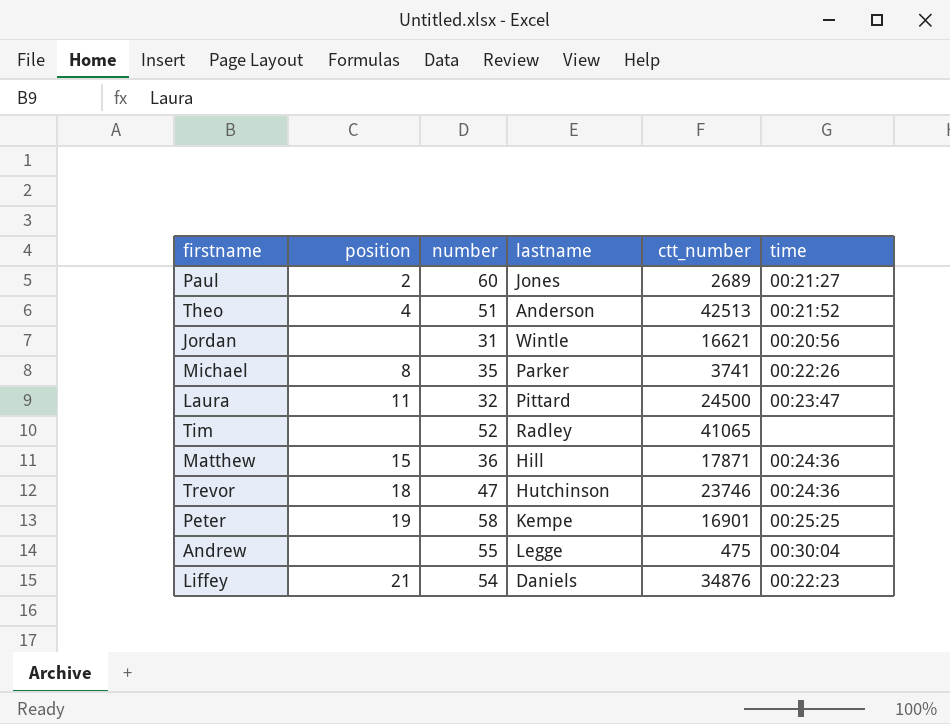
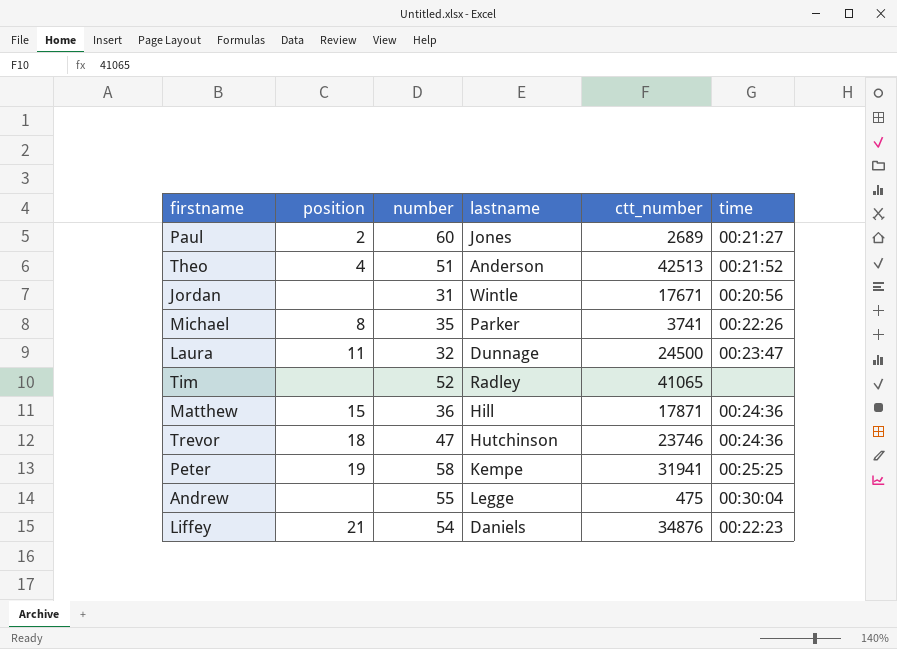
Jordan | ctt_number: 16621 -> 17671
Laura | lastname: Pittard -> Dunnage
Peter | ctt_number: 16901 -> 31941

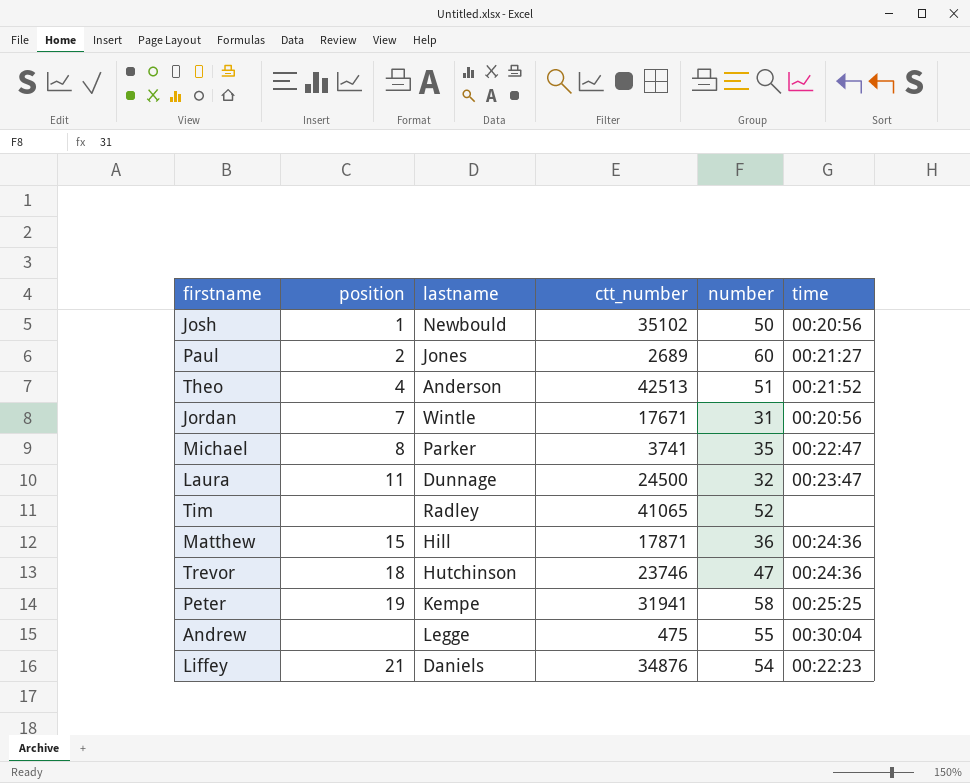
column number | position: 3 -> 5
row Josh: none -> 1 | Newbould | 35102 | 50 | 00:20:56
Jordan | position: none -> 7
Michael | time: 00:22:26 -> 00:22:47

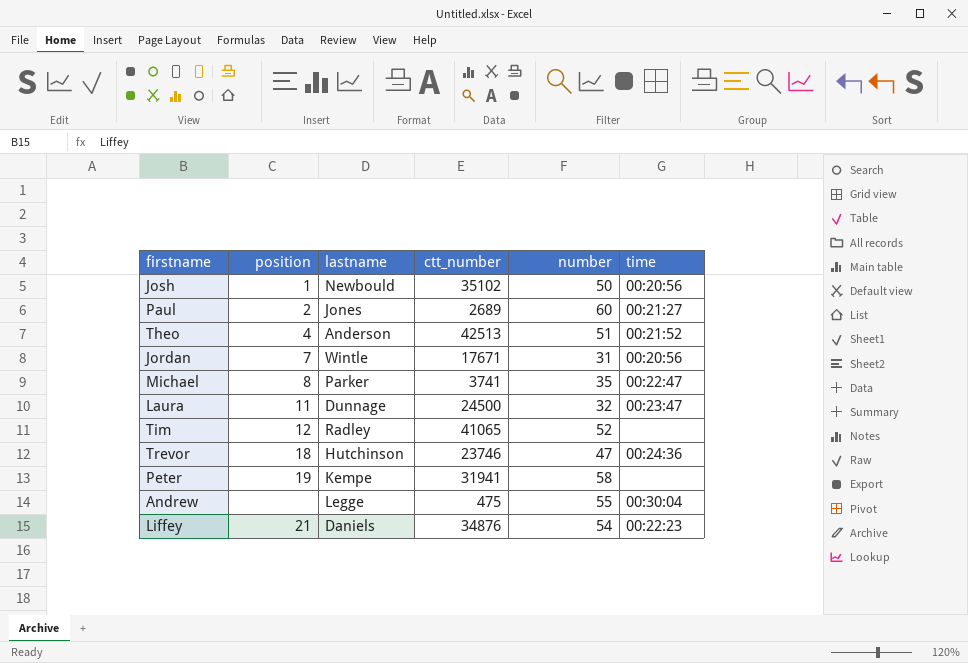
row Matthew: 15 | Hill | 17871 | 36 | 00:24:36 -> none
Tim | position: none -> 12
Peter | time: 00:25:25 -> none

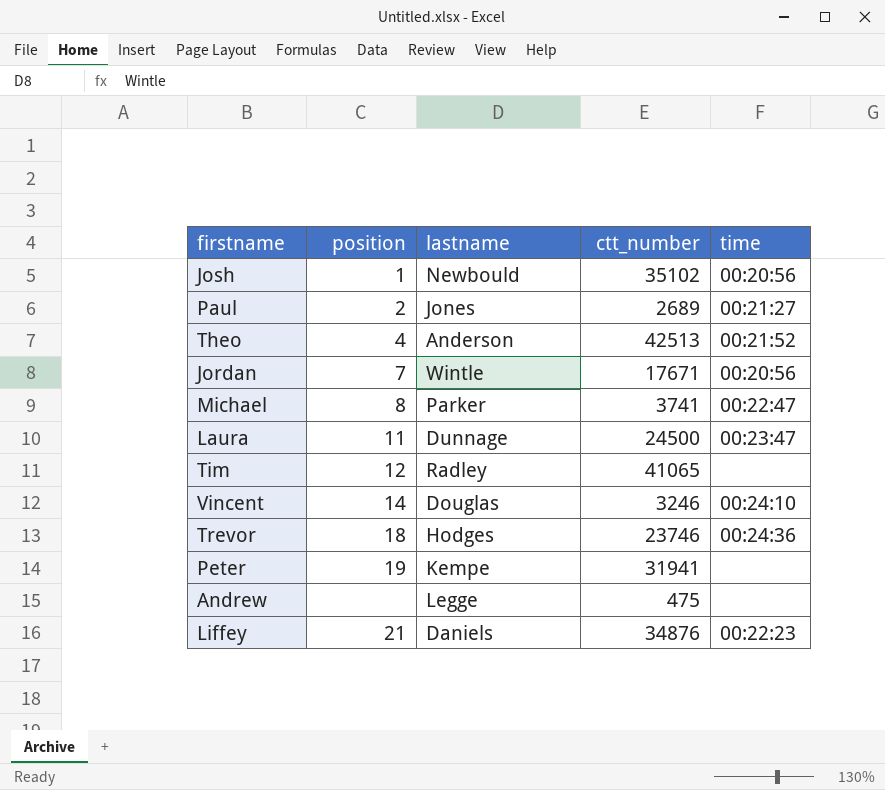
column number | position: 5 -> none
row Vincent: none -> 14 | Douglas | 3246 | 00:24:10
Trevor | lastname: Hutchinson -> Hodges
Andrew | time: 00:30:04 -> none

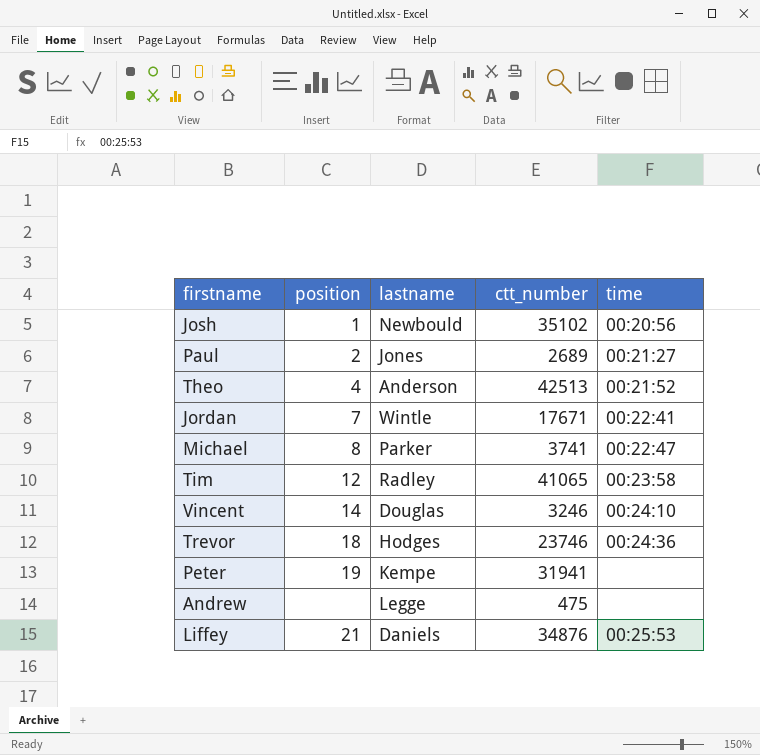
row Laura: 11 | Dunnage | 24500 | 00:23:47 -> none
Jordan | time: 00:20:56 -> 00:22:41
Tim | time: none -> 00:23:58
Liffey | time: 00:22:23 -> 00:25:53

